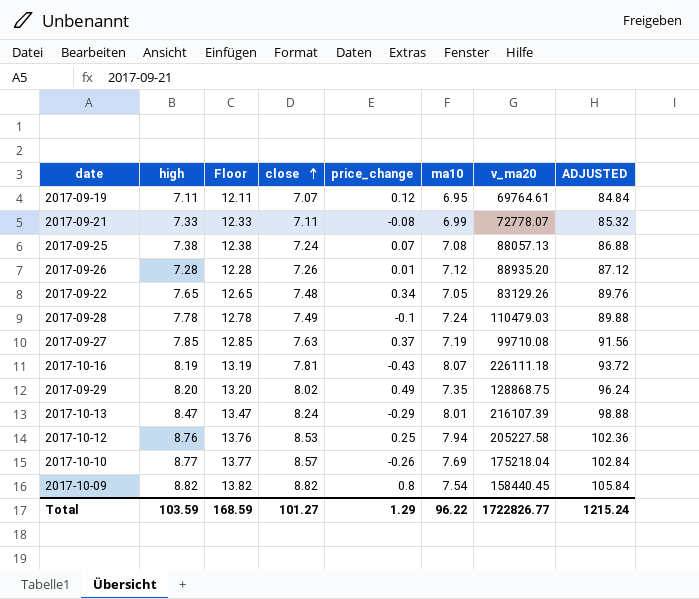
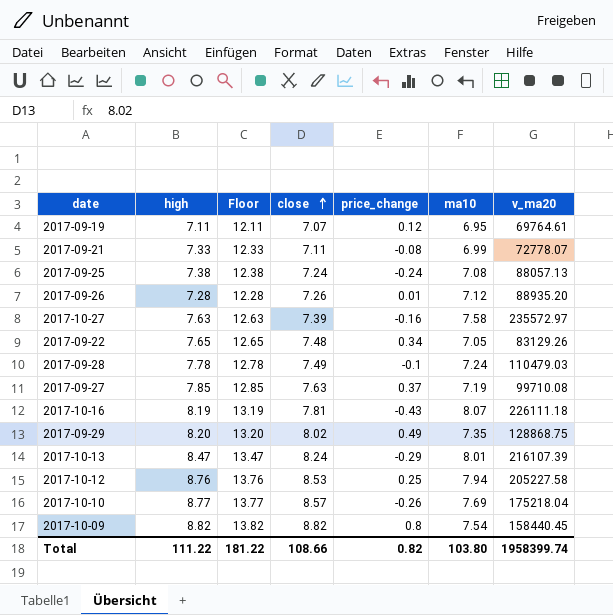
column ADJUSTED | formula: [close] * 12 -> none
2017-09-25 | price_change: 0.07 -> -0.24
row 2017-10-27: none -> 7.63 | 12.63 | 7.39 | -0.16 | 7.58 | 235572.97
Total | high: 103.59 -> 111.22
Total | Floor: 168.59 -> 181.22
Total | close: 101.27 -> 108.66
Total | price_change: 1.29 -> 0.82
Total | ma10: 96.22 -> 103.80
Total | v_ma20: 1722826.77 -> 1958399.74

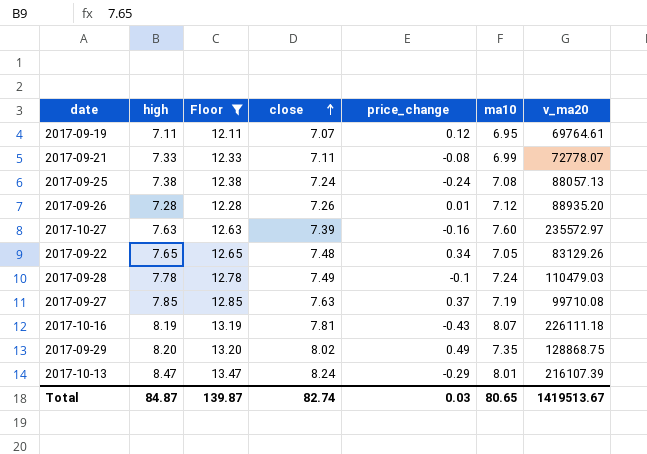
filter: none -> Floor <= 13.47
2017-10-27 | ma10: 7.58 -> 7.60
Total | high: 111.22 -> 84.87
Total | Floor: 181.22 -> 139.87
Total | close: 108.66 -> 82.74
Total | price_change: 0.82 -> 0.03
Total | ma10: 103.80 -> 80.65
Total | v_ma20: 1958399.74 -> 1419513.67

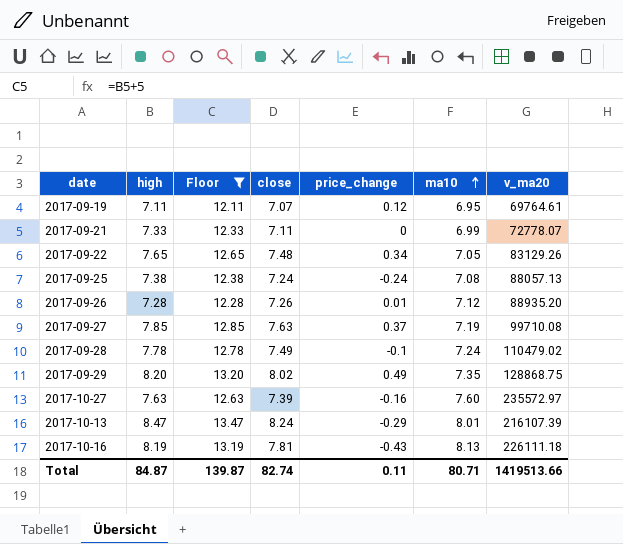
row order: close ascending -> ma10 ascending
2017-09-21 | price_change: -0.08 -> 0
2017-09-28 | v_ma20: 110479.03 -> 110479.02
2017-10-16 | ma10: 8.07 -> 8.13
Total | price_change: 0.03 -> 0.11
Total | ma10: 80.65 -> 80.71
Total | v_ma20: 1419513.67 -> 1419513.66

